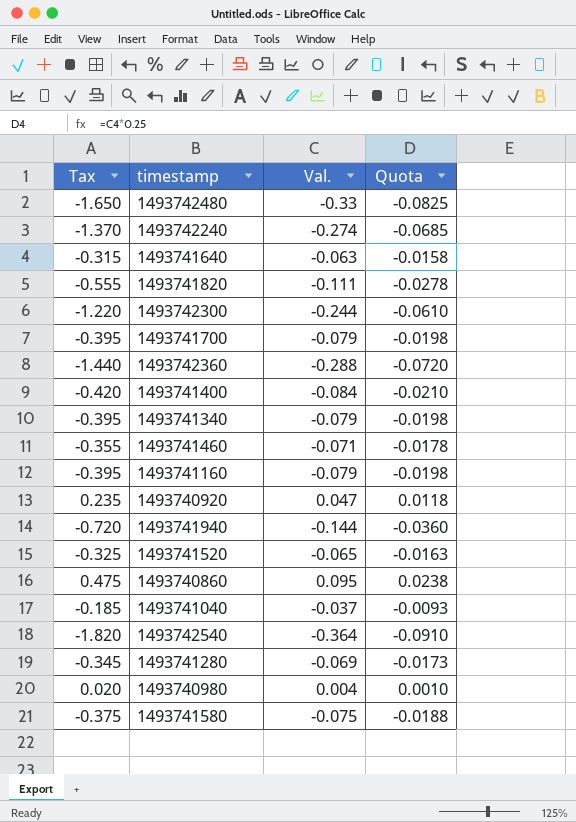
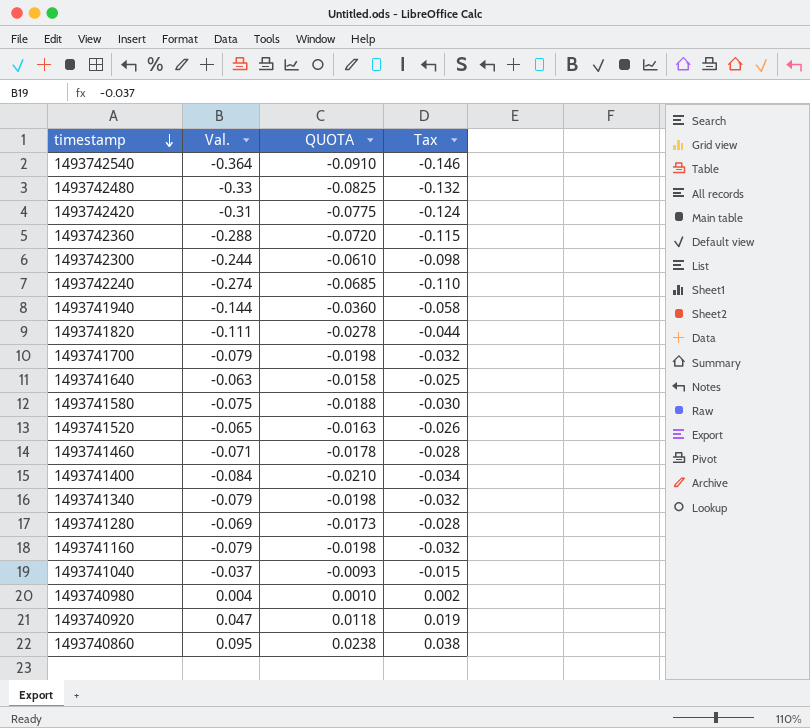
row order: none -> timestamp descending
column name: Quota -> QUOTA
column Tax | formula: [Val.] * 5 -> [Val.] * 0.4
column Tax | position: 1 -> 4
row 1493742420: none -> -0.31 | -0.0775 | -0.124

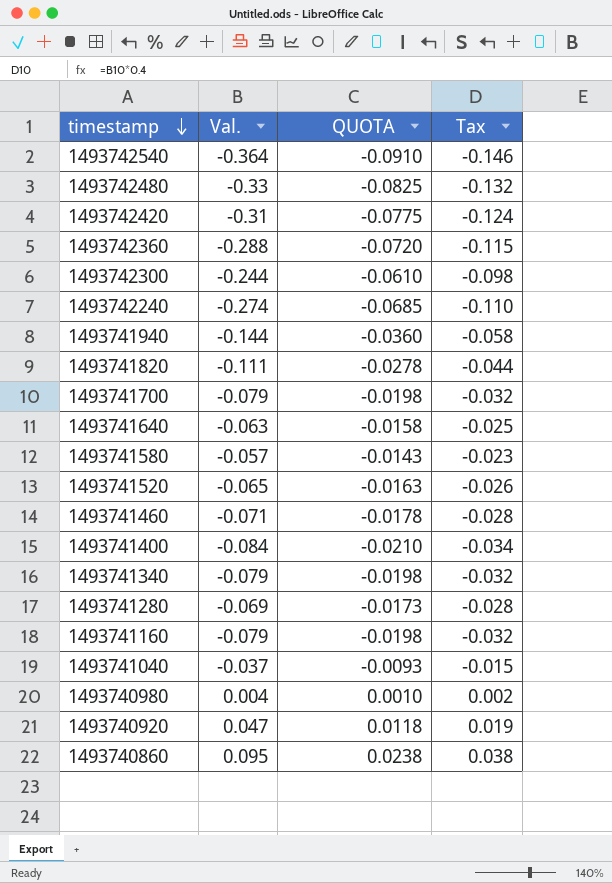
1493741580 | Val.: -0.075 -> -0.057
1493741580 | QUOTA: -0.0188 -> -0.0143
1493741580 | Tax: -0.030 -> -0.023

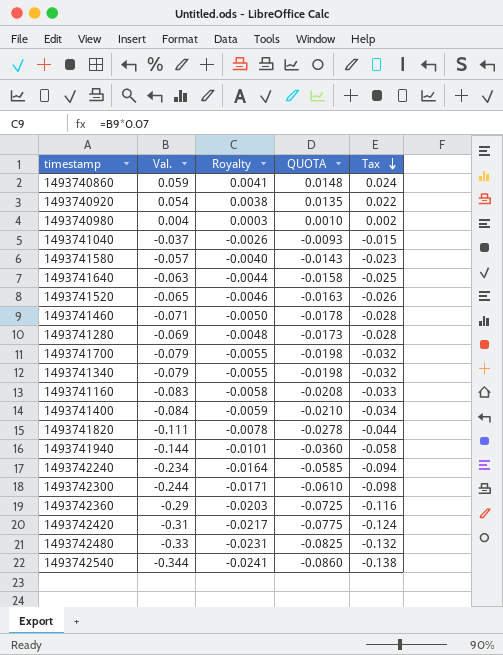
row order: timestamp descending -> Tax descending
column Royalty | formula: none -> [Val.] * 0.07
1493740860 | Val.: 0.095 -> 0.059
1493740860 | QUOTA: 0.0238 -> 0.0148
1493740860 | Tax: 0.038 -> 0.024
1493740920 | Val.: 0.047 -> 0.054
1493740920 | QUOTA: 0.0118 -> 0.0135
1493740920 | Tax: 0.019 -> 0.022
1493741160 | Val.: -0.079 -> -0.083
1493741160 | QUOTA: -0.0198 -> -0.0208
1493741160 | Tax: -0.032 -> -0.033
1493742240 | Val.: -0.274 -> -0.234
1493742240 | QUOTA: -0.0685 -> -0.0585
1493742240 | Tax: -0.110 -> -0.094
1493742360 | Val.: -0.288 -> -0.29
1493742360 | QUOTA: -0.0720 -> -0.0725
1493742360 | Tax: -0.115 -> -0.116
1493742540 | Val.: -0.364 -> -0.344
1493742540 | QUOTA: -0.0910 -> -0.0860
1493742540 | Tax: -0.146 -> -0.138

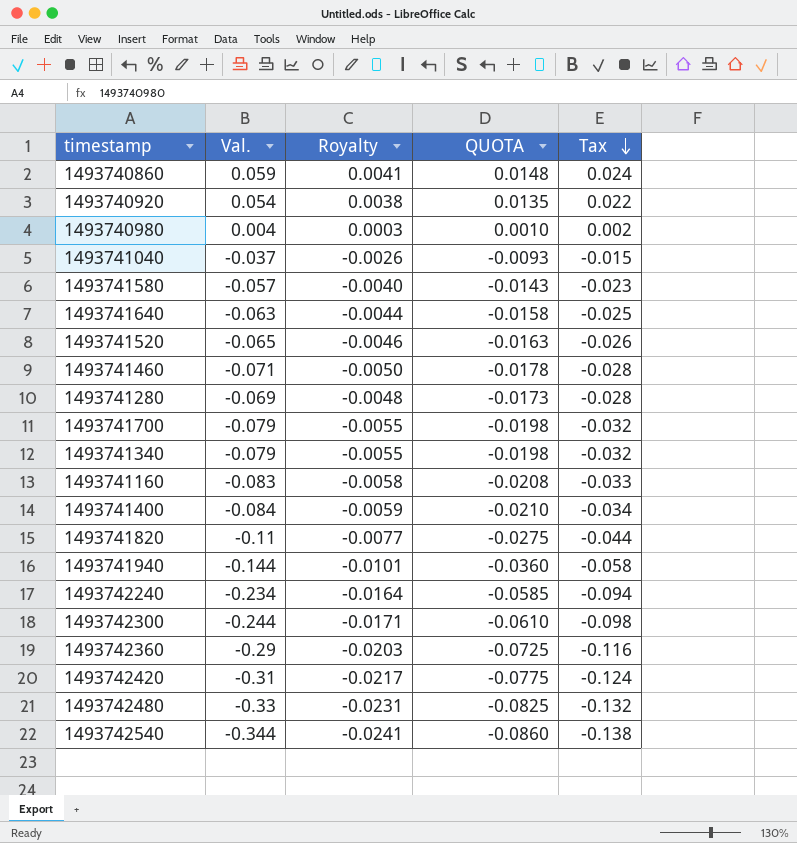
1493741820 | Val.: -0.111 -> -0.11
1493741820 | Royalty: -0.0078 -> -0.0077
1493741820 | QUOTA: -0.0278 -> -0.0275

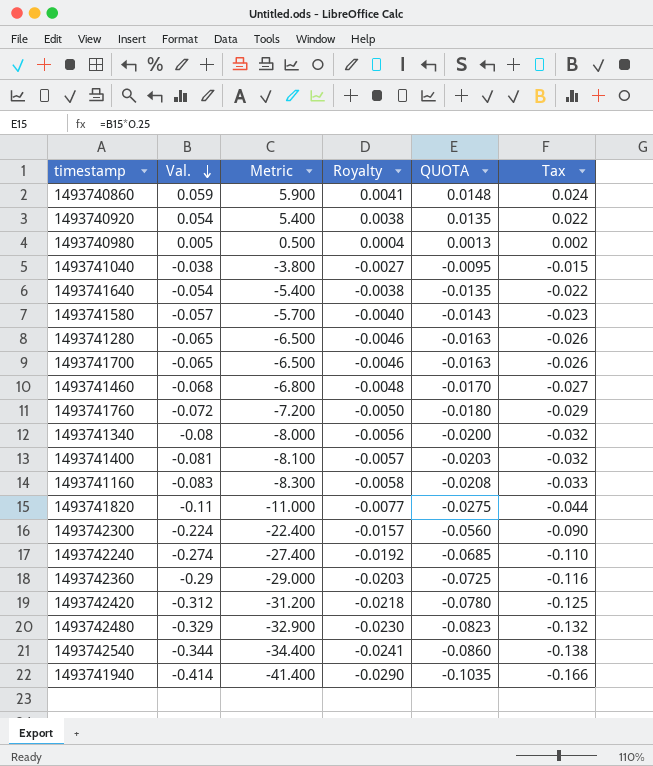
row order: Tax descending -> Val. descending
column Metric | formula: none -> [Val.] * 100
row 1493741520: -0.065 | -0.0046 | -0.0163 | -0.026 -> none
1493740980 | Val.: 0.004 -> 0.005
1493740980 | Royalty: 0.0003 -> 0.0004
1493740980 | QUOTA: 0.0010 -> 0.0013
1493741040 | Val.: -0.037 -> -0.038
1493741040 | Royalty: -0.0026 -> -0.0027
1493741040 | QUOTA: -0.0093 -> -0.0095
1493741640 | Val.: -0.063 -> -0.054
1493741640 | Royalty: -0.0044 -> -0.0038
1493741640 | QUOTA: -0.0158 -> -0.0135
1493741640 | Tax: -0.025 -> -0.022
1493741280 | Val.: -0.069 -> -0.065
1493741280 | Royalty: -0.0048 -> -0.0046
1493741280 | QUOTA: -0.0173 -> -0.0163
1493741280 | Tax: -0.028 -> -0.026
1493741700 | Val.: -0.079 -> -0.065
1493741700 | Royalty: -0.0055 -> -0.0046
1493741700 | QUOTA: -0.0198 -> -0.0163
1493741700 | Tax: -0.032 -> -0.026
1493741460 | Val.: -0.071 -> -0.068
1493741460 | Royalty: -0.0050 -> -0.0048
1493741460 | QUOTA: -0.0178 -> -0.0170
1493741460 | Tax: -0.028 -> -0.027
row 1493741760: none -> -0.072 | -7.200 | -0.0050 | -0.0180 | -0.029
1493741340 | Val.: -0.079 -> -0.08
1493741340 | Royalty: -0.0055 -> -0.0056
1493741340 | QUOTA: -0.0198 -> -0.0200
1493741400 | Val.: -0.084 -> -0.081
1493741400 | Royalty: -0.0059 -> -0.0057
1493741400 | QUOTA: -0.0210 -> -0.0203
1493741400 | Tax: -0.034 -> -0.032
1493742300 | Val.: -0.244 -> -0.224
1493742300 | Royalty: -0.0171 -> -0.0157
1493742300 | QUOTA: -0.0610 -> -0.0560
1493742300 | Tax: -0.098 -> -0.090
1493742240 | Val.: -0.234 -> -0.274
1493742240 | Royalty: -0.0164 -> -0.0192
1493742240 | QUOTA: -0.0585 -> -0.0685
1493742240 | Tax: -0.094 -> -0.110
1493742420 | Val.: -0.31 -> -0.312
1493742420 | Royalty: -0.0217 -> -0.0218
1493742420 | QUOTA: -0.0775 -> -0.0780
1493742420 | Tax: -0.124 -> -0.125
1493742480 | Val.: -0.33 -> -0.329
1493742480 | Royalty: -0.0231 -> -0.0230
1493742480 | QUOTA: -0.0825 -> -0.0823
1493741940 | Val.: -0.144 -> -0.414
1493741940 | Royalty: -0.0101 -> -0.0290
1493741940 | QUOTA: -0.0360 -> -0.1035
1493741940 | Tax: -0.058 -> -0.166

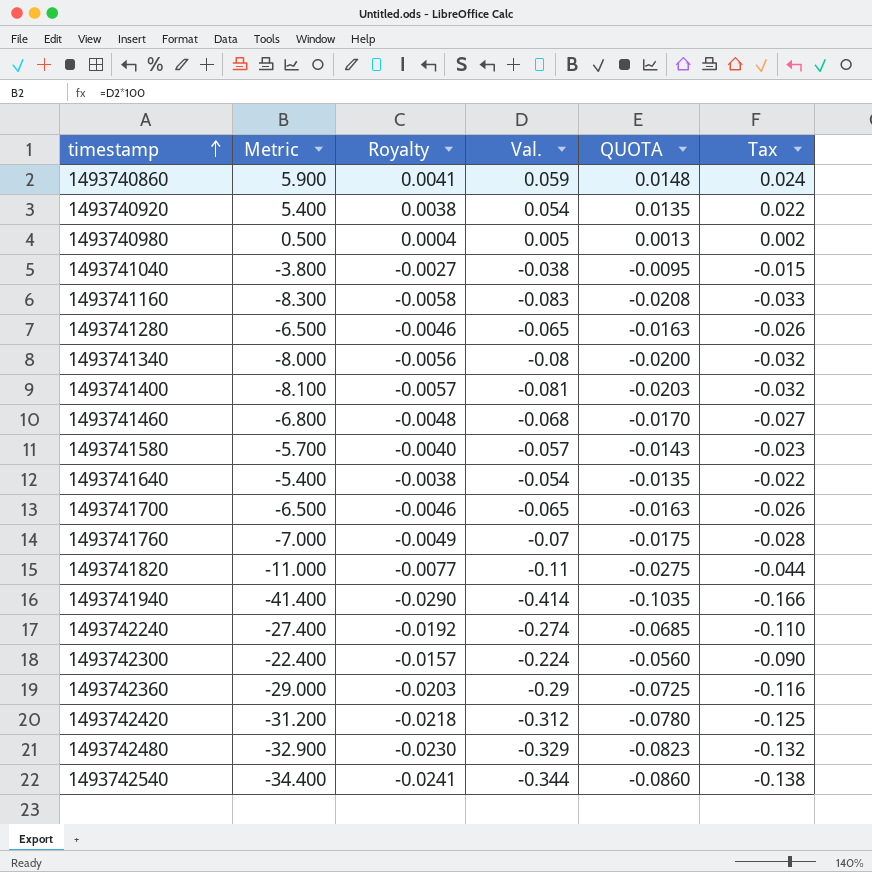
row order: Val. descending -> timestamp ascending
column Val. | position: 2 -> 4
1493741760 | Metric: -7.200 -> -7.000
1493741760 | Royalty: -0.0050 -> -0.0049
1493741760 | Val.: -0.072 -> -0.07
1493741760 | QUOTA: -0.0180 -> -0.0175
1493741760 | Tax: -0.029 -> -0.028

